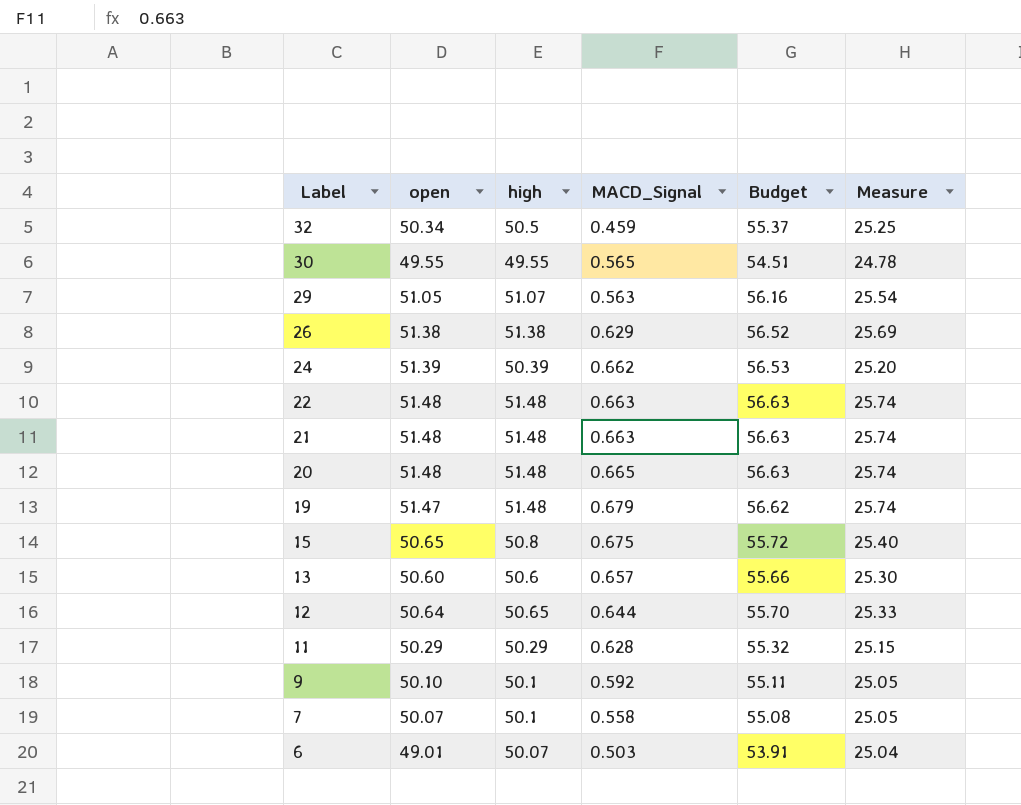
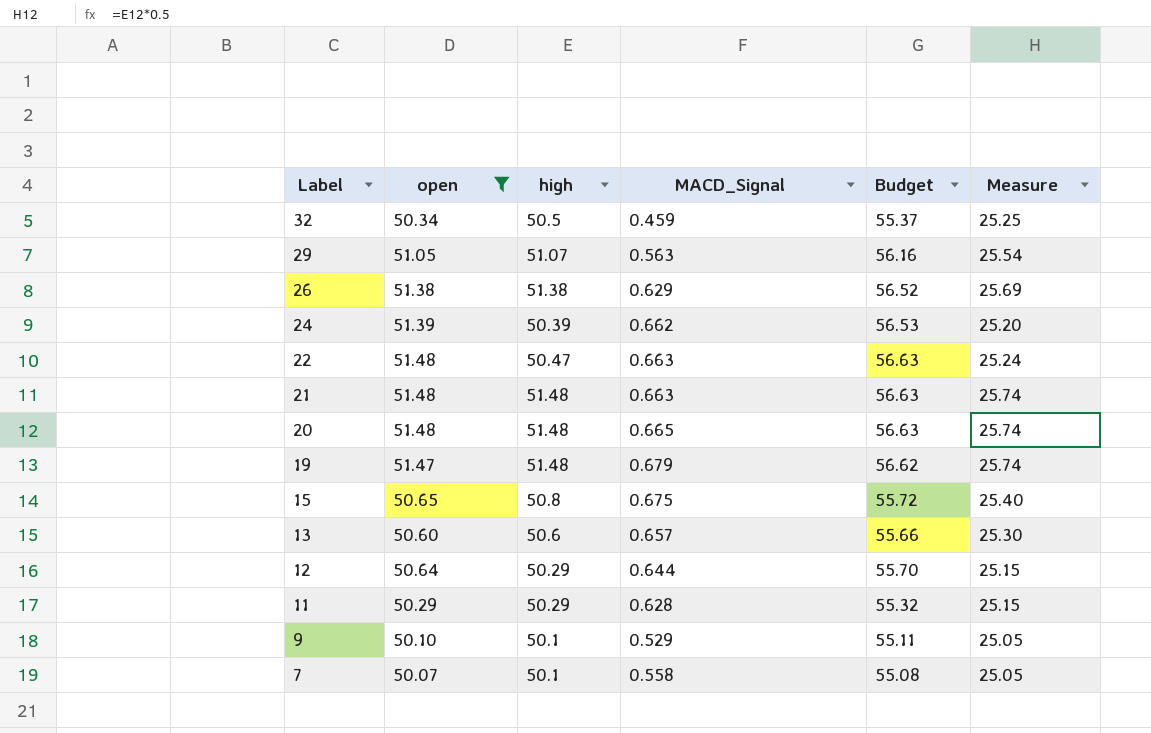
filter: none -> open >= 50.07
22 | high: 51.48 -> 50.47
22 | Measure: 25.74 -> 25.24
12 | high: 50.65 -> 50.29
12 | Measure: 25.33 -> 25.15
9 | MACD_Signal: 0.592 -> 0.529

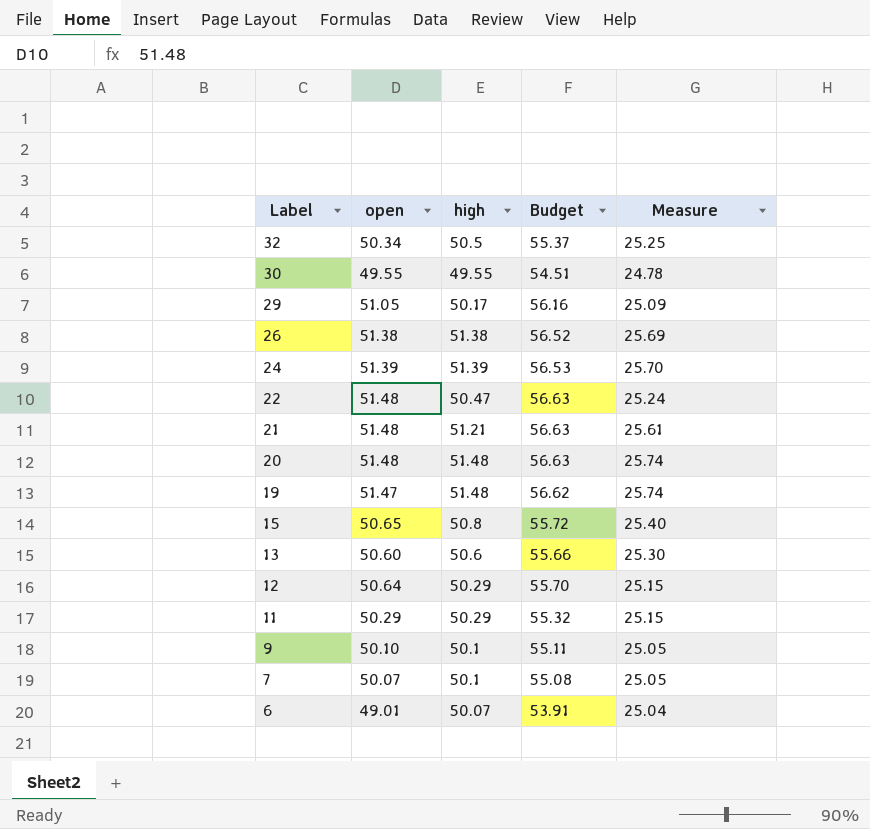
filter: open >= 50.07 -> none
column MACD_Signal | position: 4 -> none
29 | high: 51.07 -> 50.17
29 | Measure: 25.54 -> 25.09
24 | high: 50.39 -> 51.39
24 | Measure: 25.20 -> 25.70
21 | high: 51.48 -> 51.21
21 | Measure: 25.74 -> 25.61

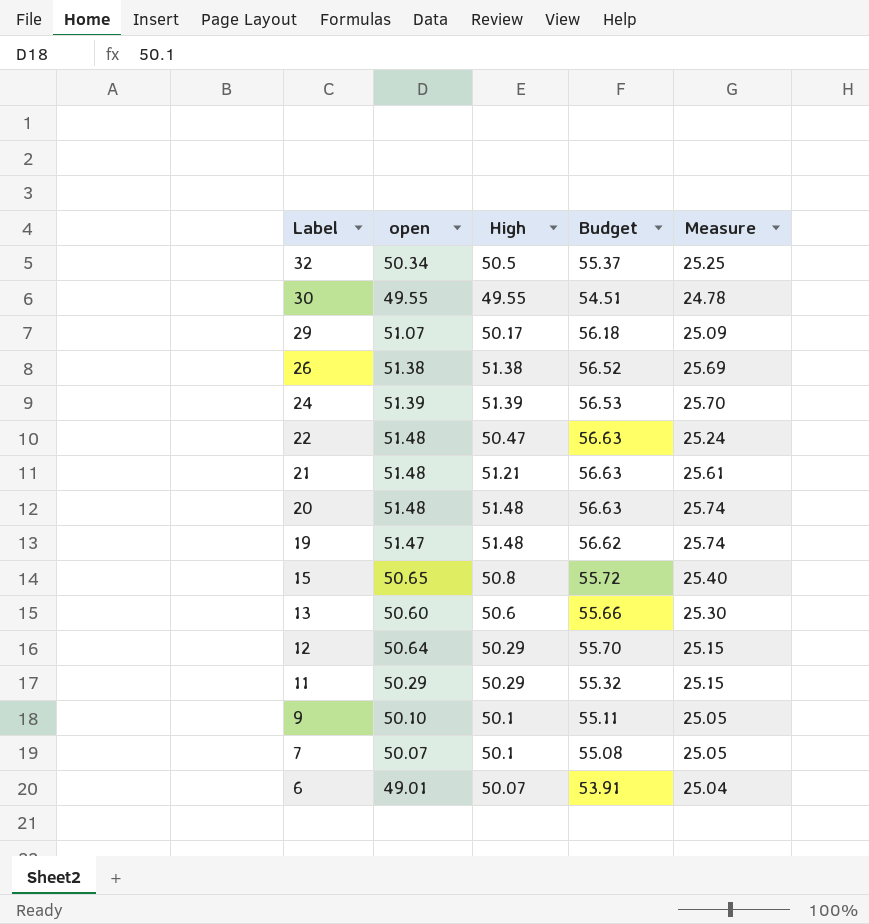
column name: high -> High
29 | open: 51.05 -> 51.07
29 | Budget: 56.16 -> 56.18

